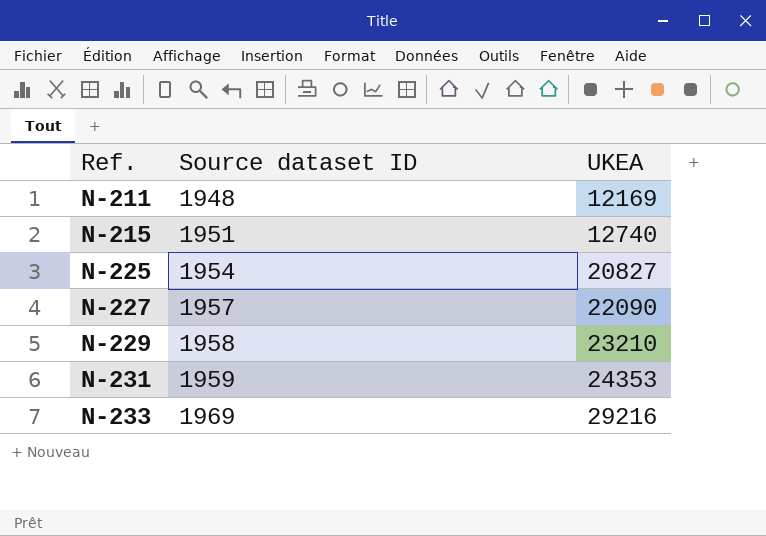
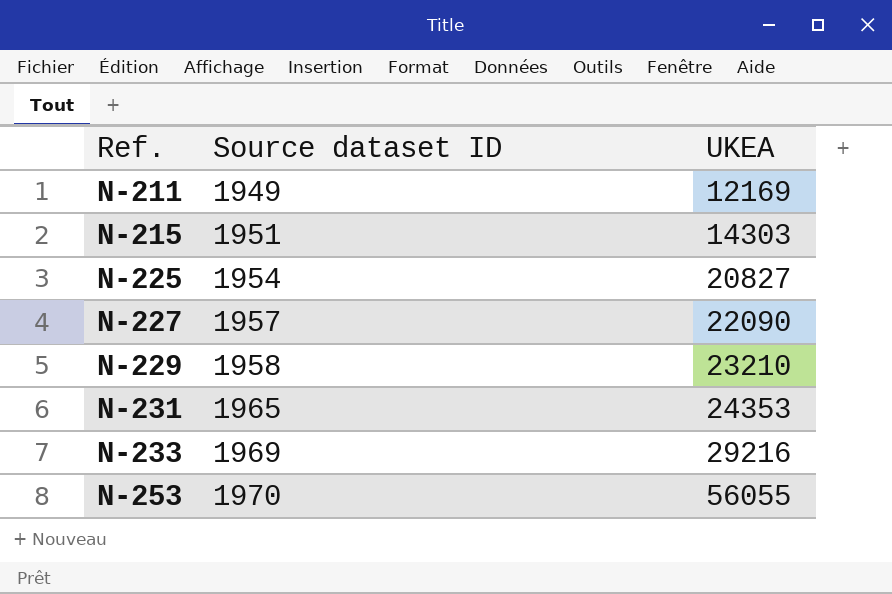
N-211 | Source dataset ID: 1948 -> 1949
N-215 | UKEA: 12740 -> 14303
N-231 | Source dataset ID: 1959 -> 1965
row N-253: none -> 1970 | 56055

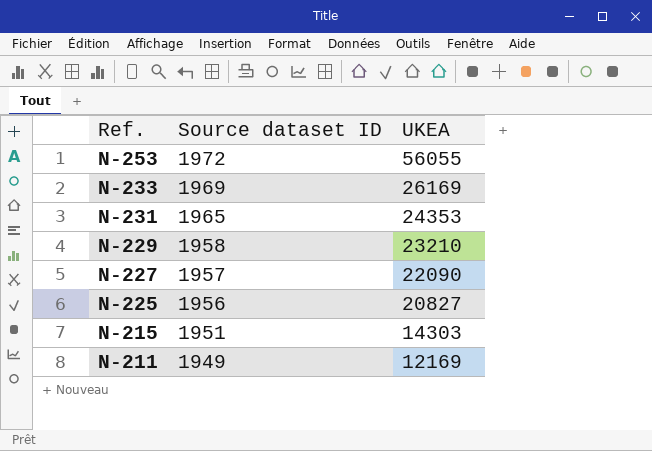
row order: Ref. ascending -> Ref. descending
N-253 | Source dataset ID: 1970 -> 1972
N-233 | UKEA: 29216 -> 26169
N-225 | Source dataset ID: 1954 -> 1956

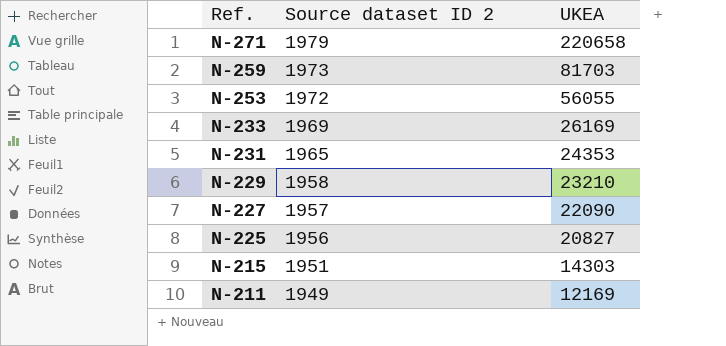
column name: Source dataset ID -> Source dataset ID 2
row N-271: none -> 1979 | 220658
row N-259: none -> 1973 | 81703

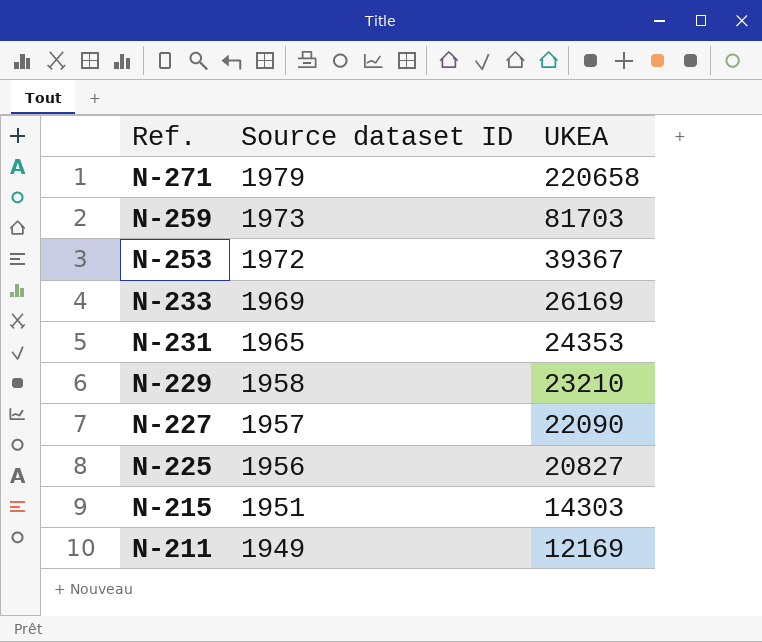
column name: Source dataset ID 2 -> Source dataset ID
N-253 | UKEA: 56055 -> 39367

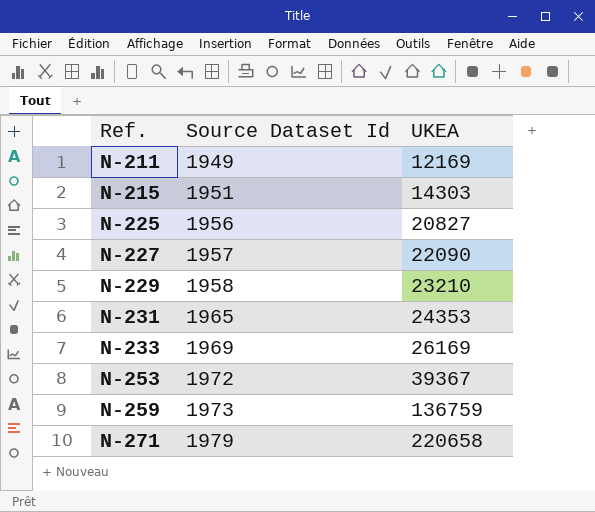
row order: Ref. descending -> Ref. ascending
column name: Source dataset ID -> Source Dataset Id
N-259 | UKEA: 81703 -> 136759

